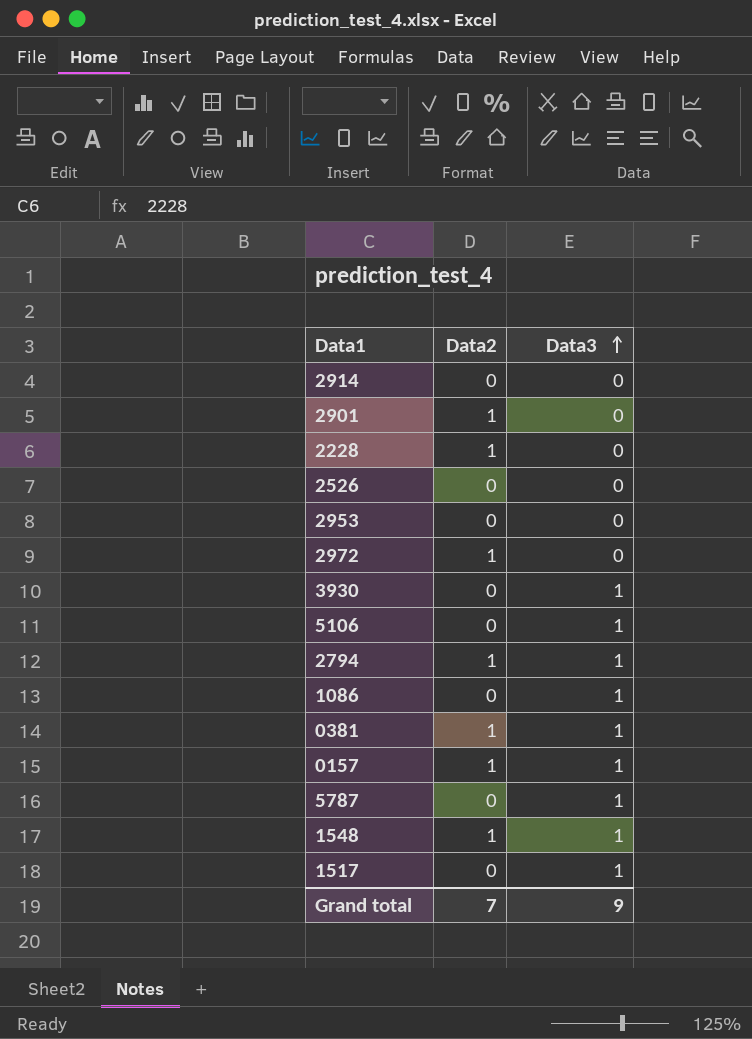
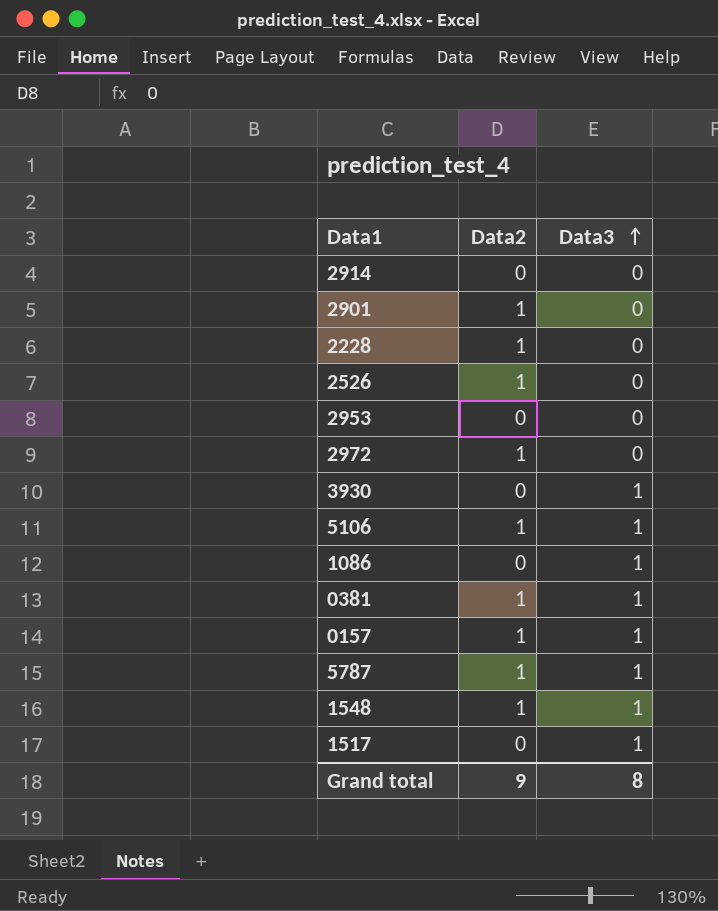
row 2794: 1 | 1 -> none
2526 | Data2: 0 -> 1
5106 | Data2: 0 -> 1
5787 | Data2: 0 -> 1
Grand total | Data2: 7 -> 9
Grand total | Data3: 9 -> 8

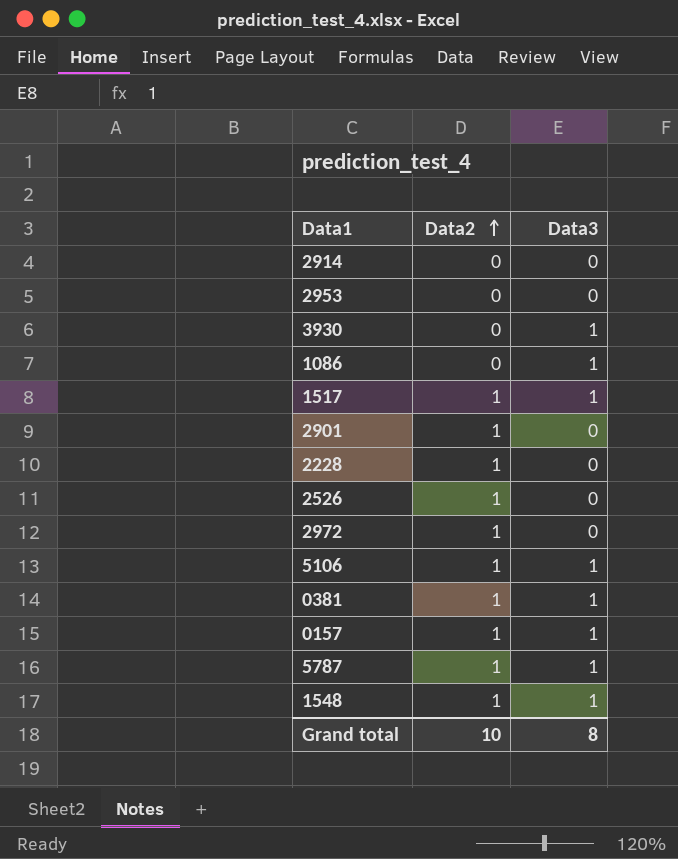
row order: Data3 ascending -> Data2 ascending
1517 | Data2: 0 -> 1
Grand total | Data2: 9 -> 10

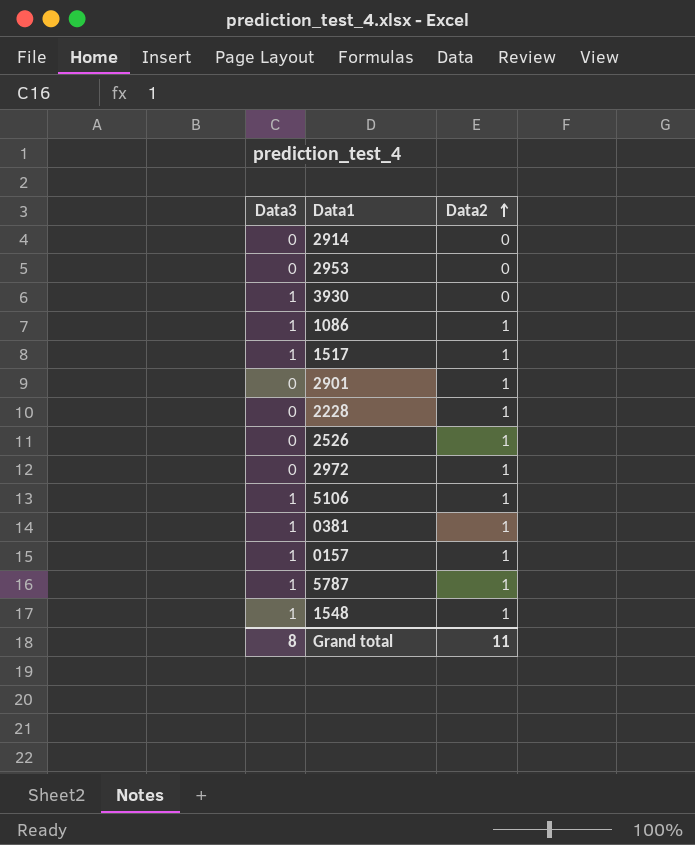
column Data3 | position: 3 -> 1
1086 | Data2: 0 -> 1
Grand total | Data2: 10 -> 11

